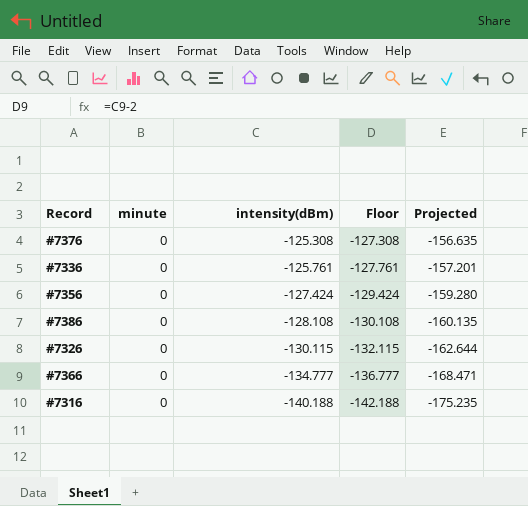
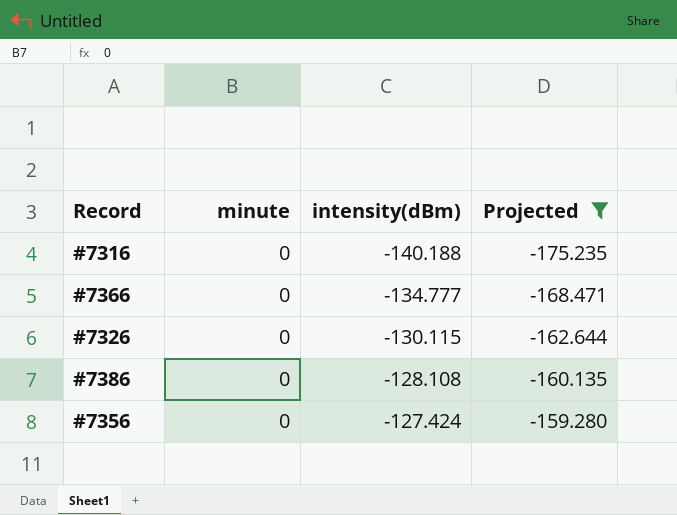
filter: none -> Projected <= -159.280
row order: intensity(dBm) descending -> intensity(dBm) ascending
column Floor | formula: [intensity(dBm)] - 2 -> none

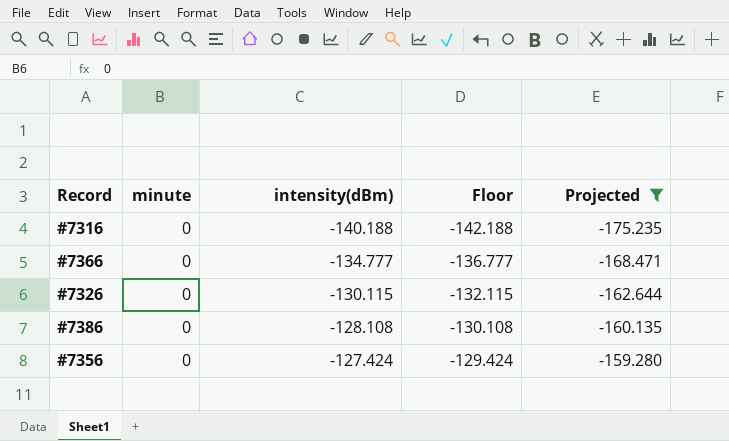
column Floor | formula: none -> [intensity(dBm)] - 2

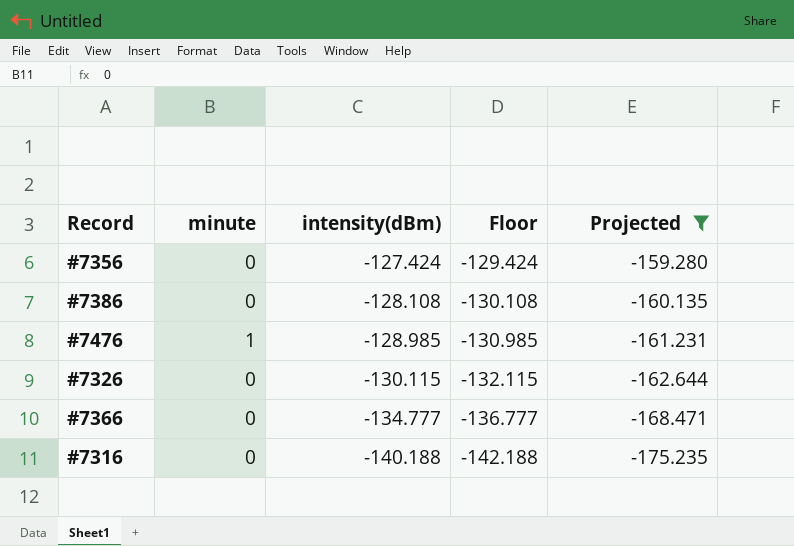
row order: intensity(dBm) ascending -> intensity(dBm) descending
row #7476: none -> 1 | -128.985 | -130.985 | -161.231

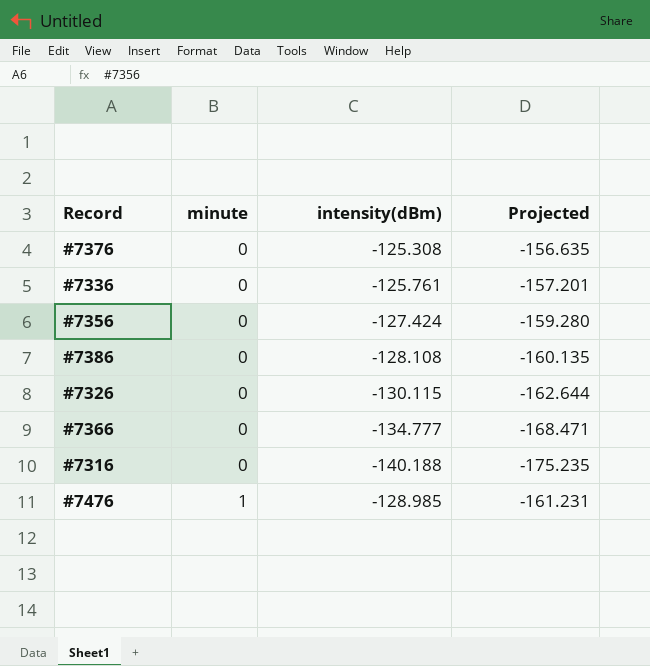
filter: Projected <= -159.280 -> none
row order: intensity(dBm) descending -> minute ascending
column Floor | formula: [intensity(dBm)] - 2 -> none

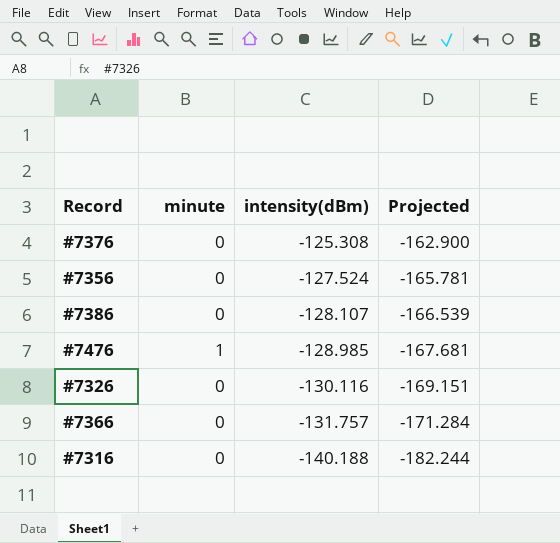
row order: minute ascending -> intensity(dBm) descending
column Projected | formula: [intensity(dBm)] * 1.25 -> [intensity(dBm)] * 1.3
row #7336: 0 | -125.761 | -157.201 -> none
#7356 | intensity(dBm): -127.424 -> -127.524
#7386 | intensity(dBm): -128.108 -> -128.107
#7326 | intensity(dBm): -130.115 -> -130.116
#7366 | intensity(dBm): -134.777 -> -131.757

